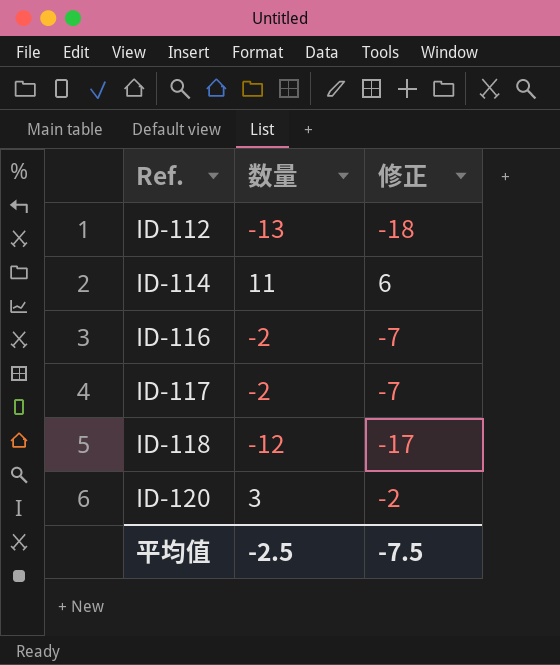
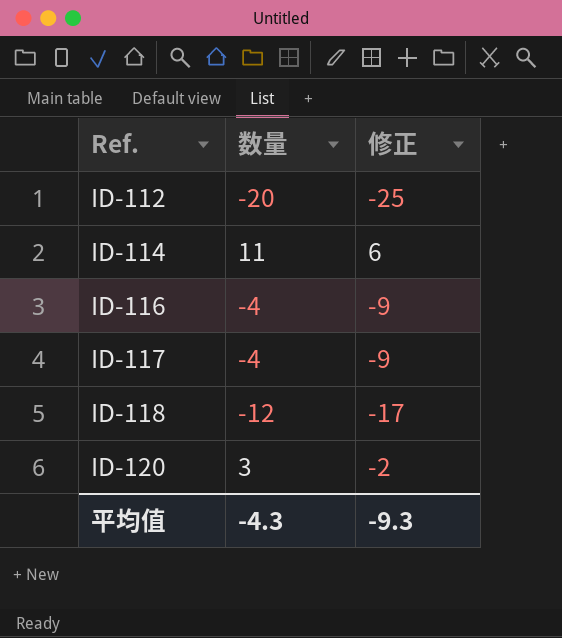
ID-112 | 数量: -13 -> -20
ID-112 | 修正: -18 -> -25
ID-116 | 数量: -2 -> -4
ID-116 | 修正: -7 -> -9
ID-117 | 数量: -2 -> -4
ID-117 | 修正: -7 -> -9
平均值 | 数量: -2.5 -> -4.3
平均值 | 修正: -7.5 -> -9.3

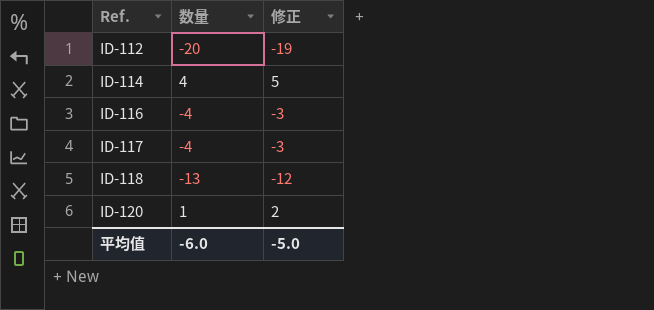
column 修正 | formula: [数量] - 5 -> [数量] + 1
ID-114 | 数量: 11 -> 4
ID-118 | 数量: -12 -> -13
ID-120 | 数量: 3 -> 1
平均值 | 数量: -4.3 -> -6.0
平均值 | 修正: -9.3 -> -5.0

